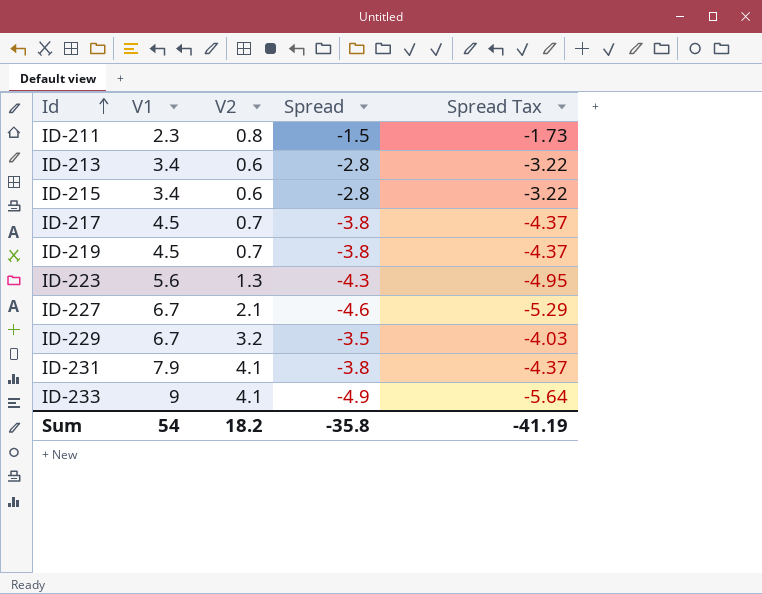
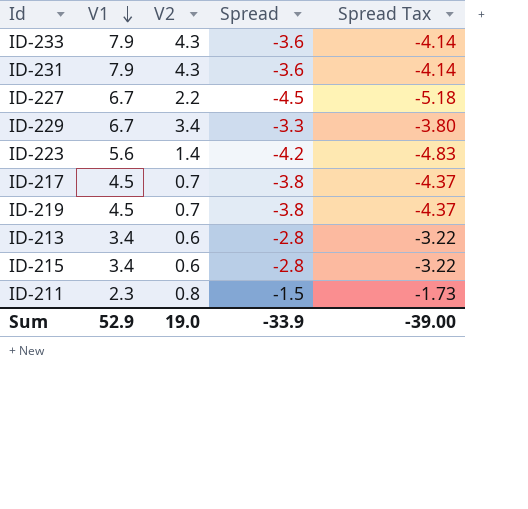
row order: Id ascending -> V1 descending
ID-233 | V1: 9 -> 7.9
ID-233 | V2: 4.1 -> 4.3
ID-233 | Spread: -4.9 -> -3.6
ID-233 | Spread Tax: -5.64 -> -4.14
ID-231 | V2: 4.1 -> 4.3
ID-231 | Spread: -3.8 -> -3.6
ID-231 | Spread Tax: -4.37 -> -4.14
ID-227 | V2: 2.1 -> 2.2
ID-227 | Spread: -4.6 -> -4.5
ID-227 | Spread Tax: -5.29 -> -5.18
ID-229 | V2: 3.2 -> 3.4
ID-229 | Spread: -3.5 -> -3.3
ID-229 | Spread Tax: -4.03 -> -3.80
ID-223 | V2: 1.3 -> 1.4
ID-223 | Spread: -4.3 -> -4.2
ID-223 | Spread Tax: -4.95 -> -4.83
Sum | V1: 54 -> 52.9
Sum | V2: 18.2 -> 19.0
Sum | Spread: -35.8 -> -33.9
Sum | Spread Tax: -41.19 -> -39.00

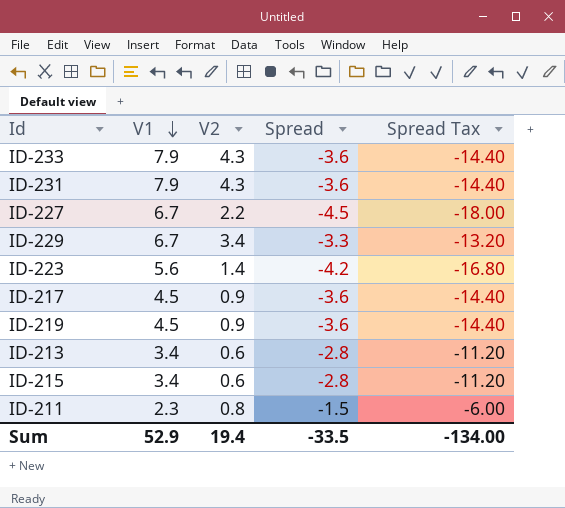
column Spread Tax | formula: [Spread] * 1.15 -> [Spread] * 4
ID-217 | V2: 0.7 -> 0.9
ID-217 | Spread: -3.8 -> -3.6
ID-219 | V2: 0.7 -> 0.9
ID-219 | Spread: -3.8 -> -3.6
Sum | V2: 19.0 -> 19.4
Sum | Spread: -33.9 -> -33.5
Sum | Spread Tax: -39.00 -> -134.00

